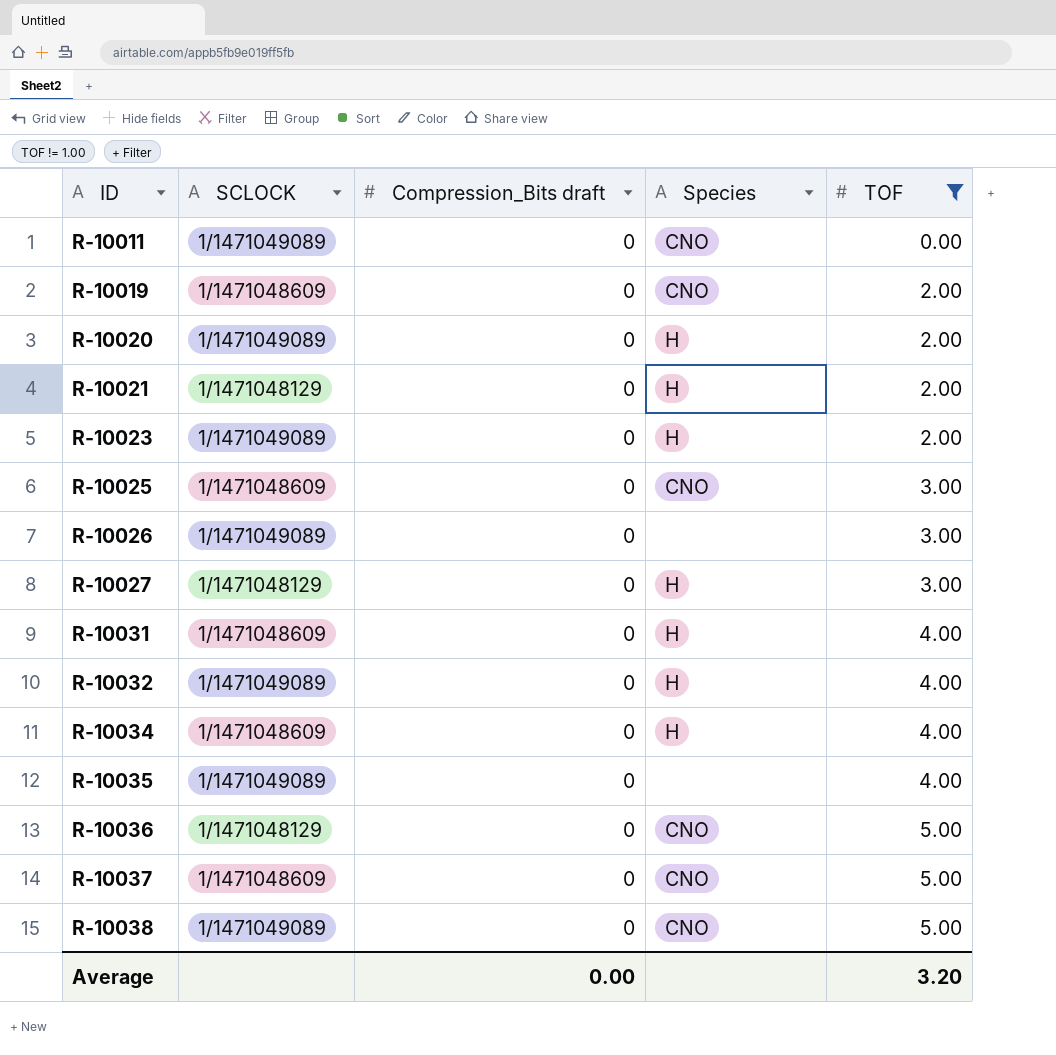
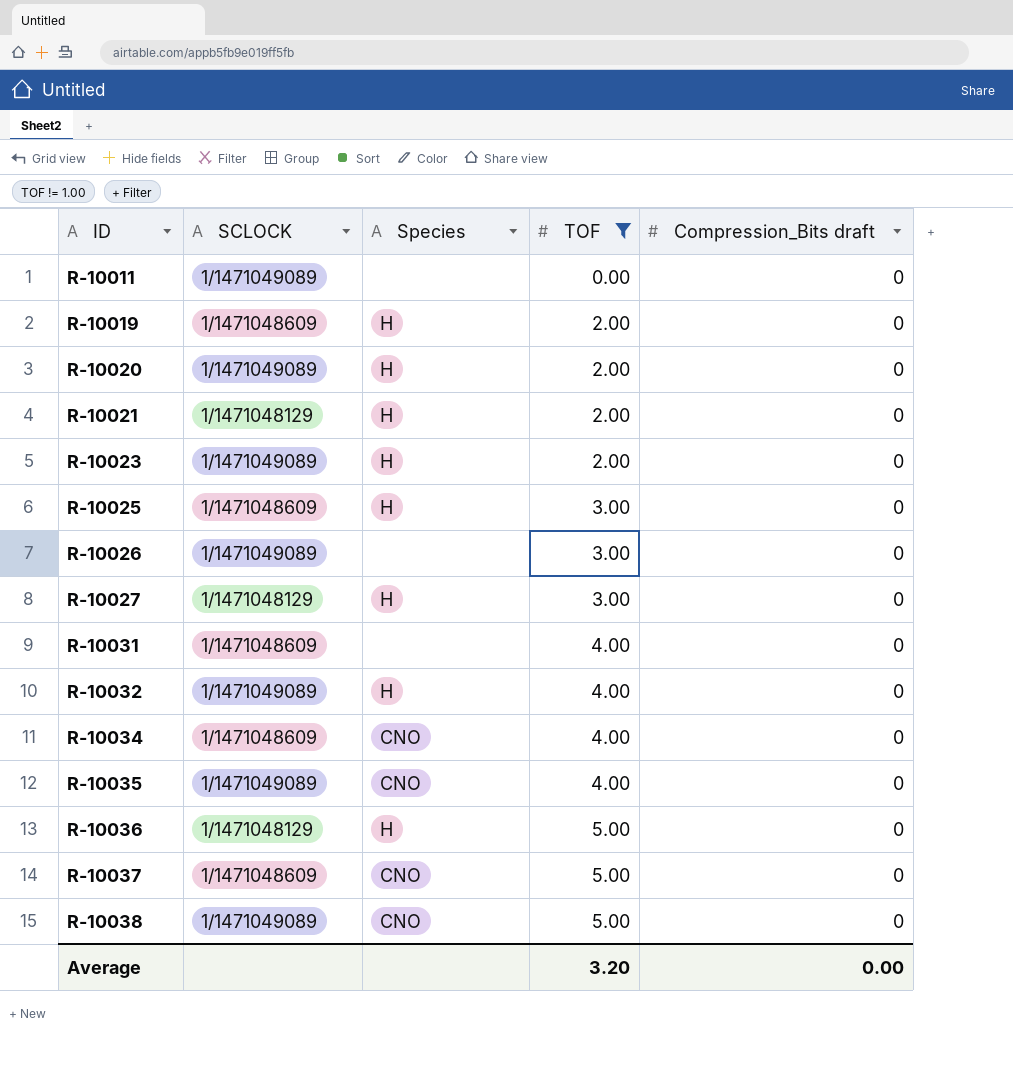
column Compression_Bits draft | position: 3 -> 5
R-10011 | Species: CNO -> none
R-10019 | Species: CNO -> H
R-10025 | Species: CNO -> H
R-10031 | Species: H -> none
R-10034 | Species: H -> CNO
R-10035 | Species: none -> CNO
R-10036 | Species: CNO -> H

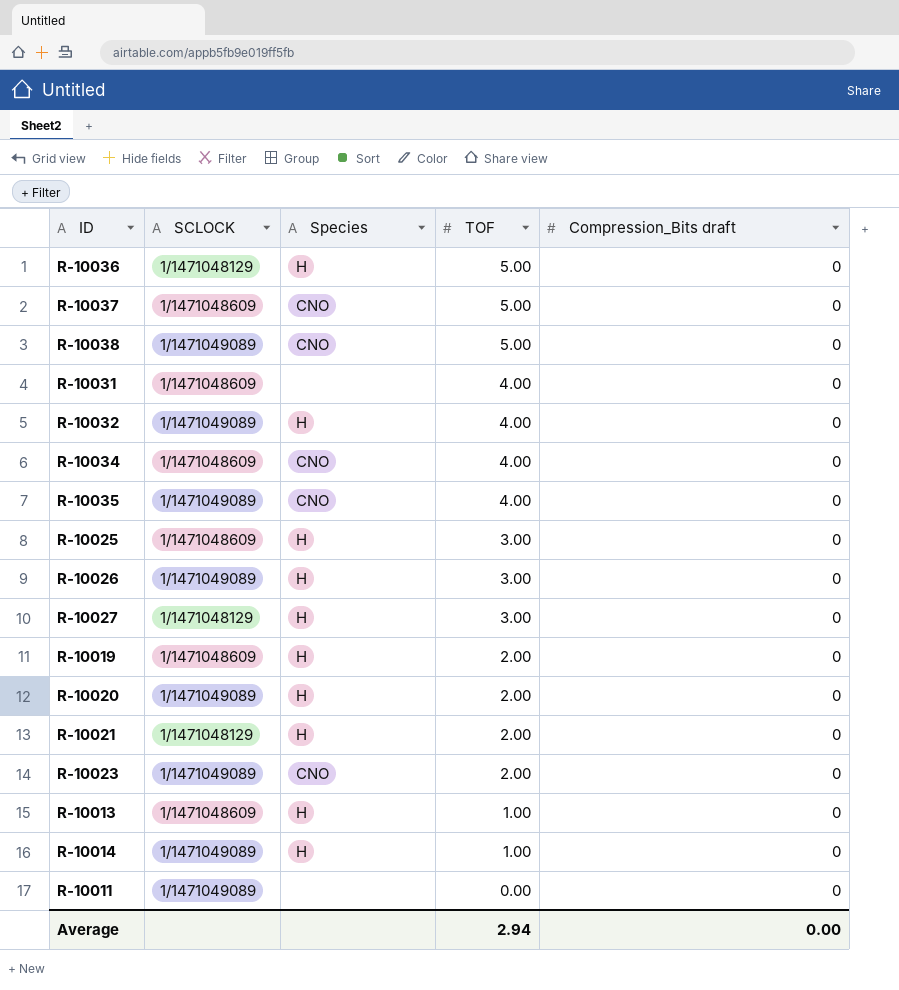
filter: TOF != 1.00 -> none
row order: ID ascending -> TOF descending
R-10026 | Species: none -> H
R-10023 | Species: H -> CNO
Average | TOF: 3.20 -> 2.94

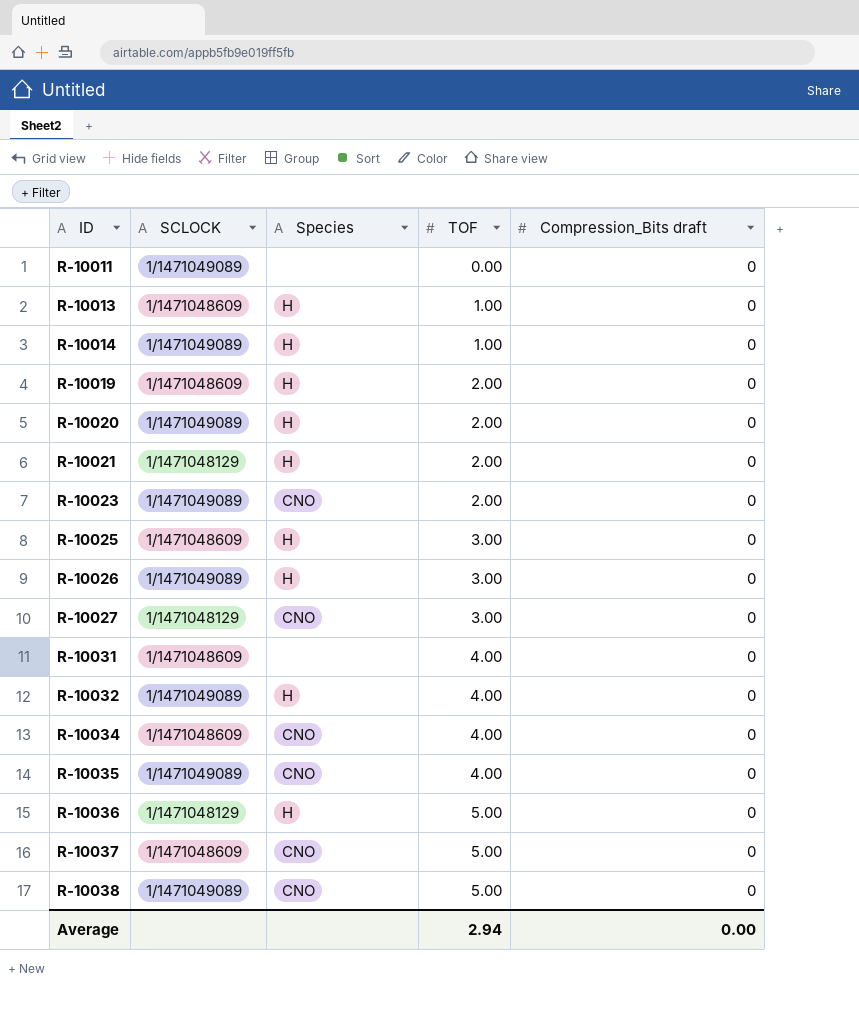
row order: TOF descending -> ID ascending
R-10027 | Species: H -> CNO

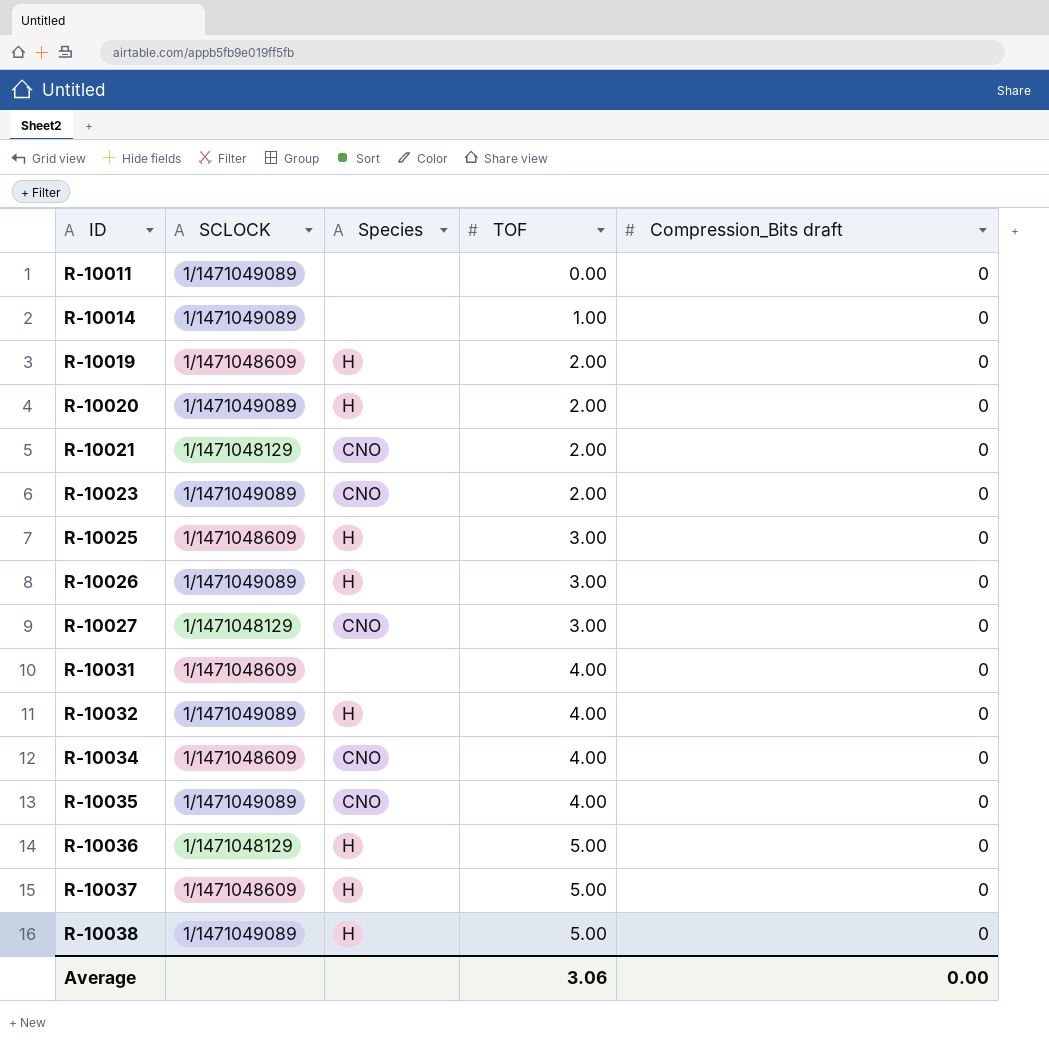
row R-10013: 1/1471048609 | H | 1.00 | 0 -> none
R-10014 | Species: H -> none
R-10021 | Species: H -> CNO
R-10037 | Species: CNO -> H
R-10038 | Species: CNO -> H
Average | TOF: 2.94 -> 3.06

